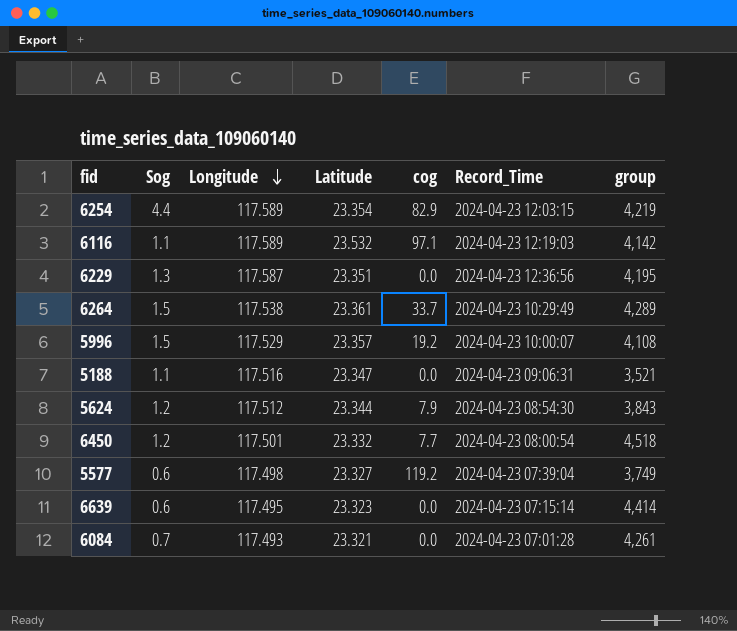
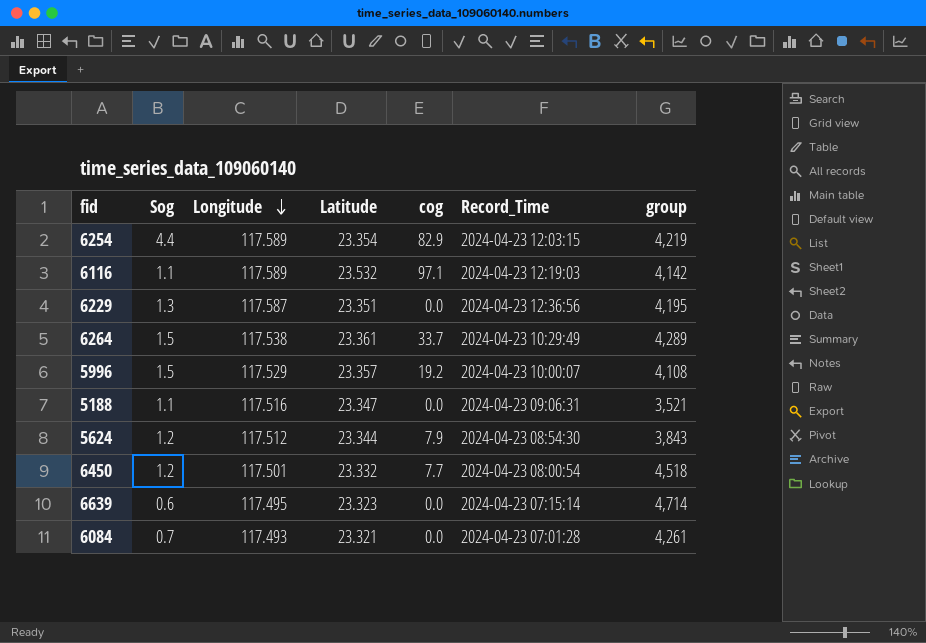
row 5577: 0.6 | 117.498 | 23.327 | 119.2 | 2024-04-23 07:39:04 | 3,749 -> none
6639 | group: 4,414 -> 4,714

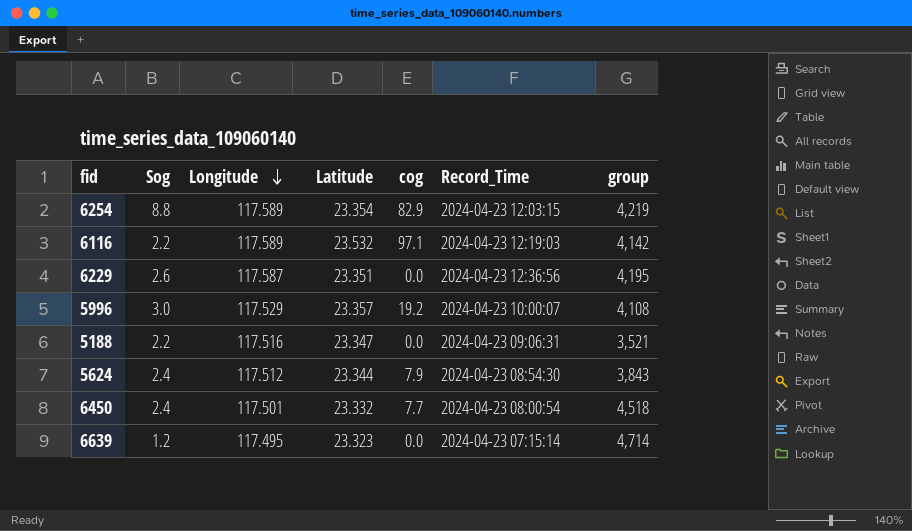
row 6264: 1.5 | 117.538 | 23.361 | 33.7 | 2024-04-23 10:29:49 | 4,289 -> none
row 6084: 0.7 | 117.493 | 23.321 | 0.0 | 2024-04-23 07:01:28 | 4,261 -> none
6254 | Sog: 4.4 -> 8.8
6116 | Sog: 1.1 -> 2.2
6229 | Sog: 1.3 -> 2.6
5996 | Sog: 1.5 -> 3.0
5188 | Sog: 1.1 -> 2.2
5624 | Sog: 1.2 -> 2.4
6450 | Sog: 1.2 -> 2.4
6639 | Sog: 0.6 -> 1.2

